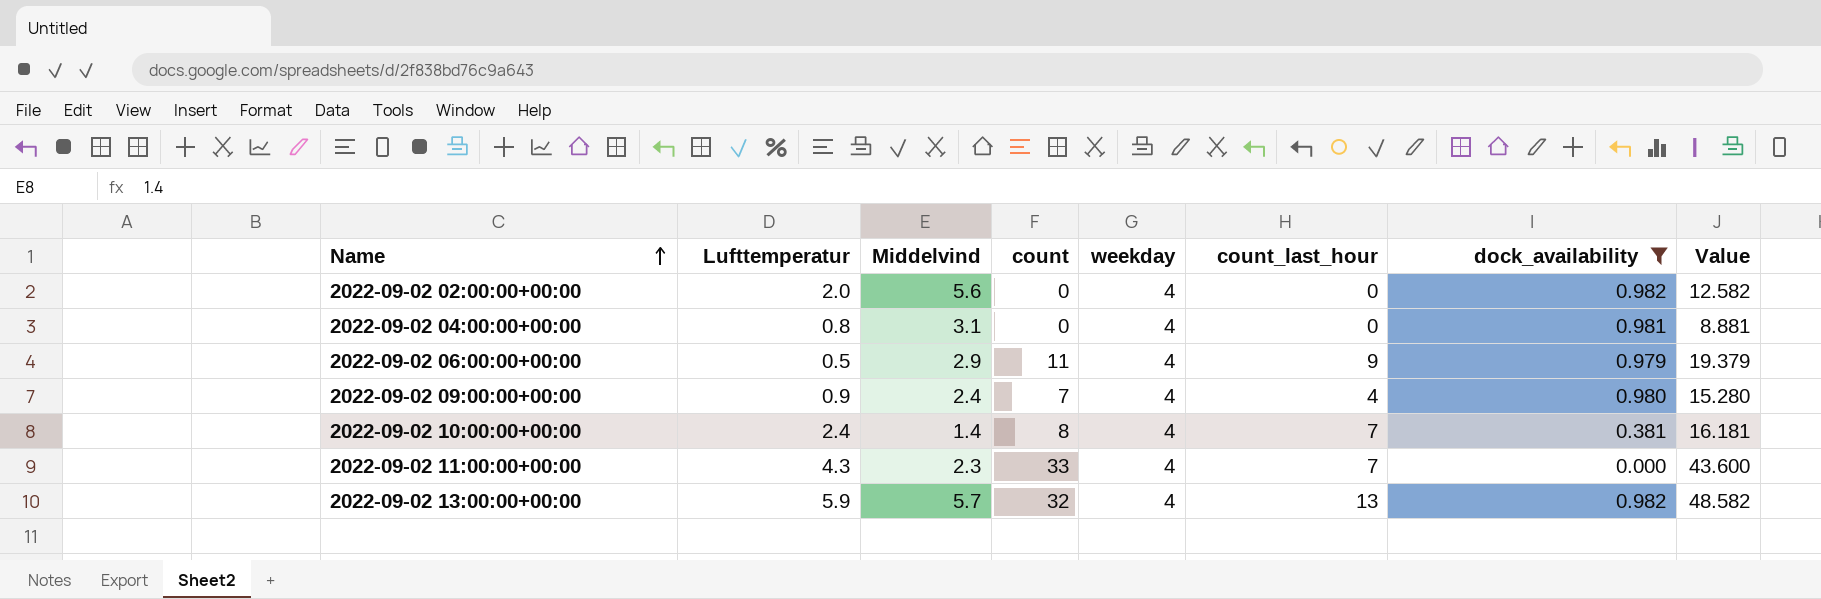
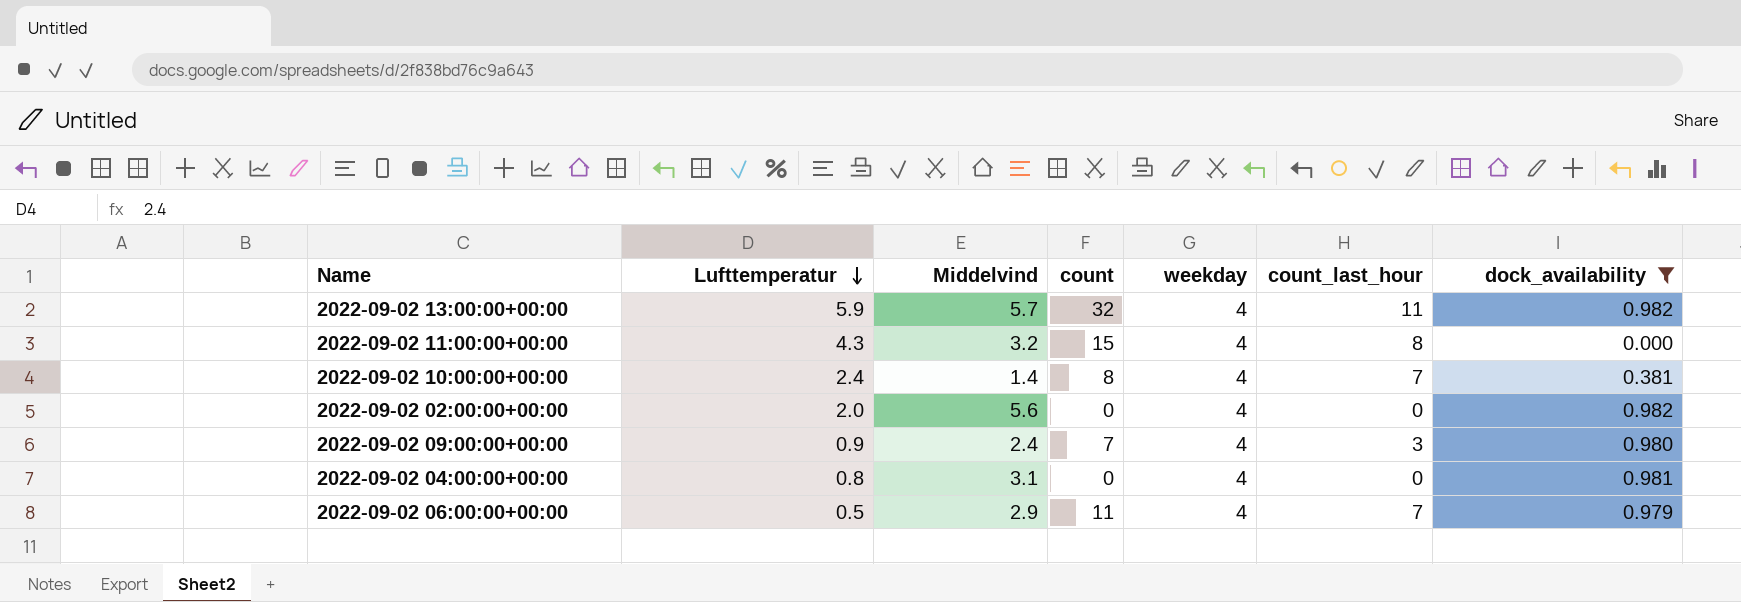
row order: Name ascending -> Lufttemperatur descending
column Value | formula: [Lufttemperatur] + [Middelvind] + [count] + [weekday] + [dock_availability] -> none
2022-09-02 13:00:00+00:00 | count_last_hour: 13 -> 11
2022-09-02 11:00:00+00:00 | Middelvind: 2.3 -> 3.2
2022-09-02 11:00:00+00:00 | count: 33 -> 15
2022-09-02 11:00:00+00:00 | count_last_hour: 7 -> 8
2022-09-02 09:00:00+00:00 | count_last_hour: 4 -> 3
2022-09-02 06:00:00+00:00 | count_last_hour: 9 -> 7

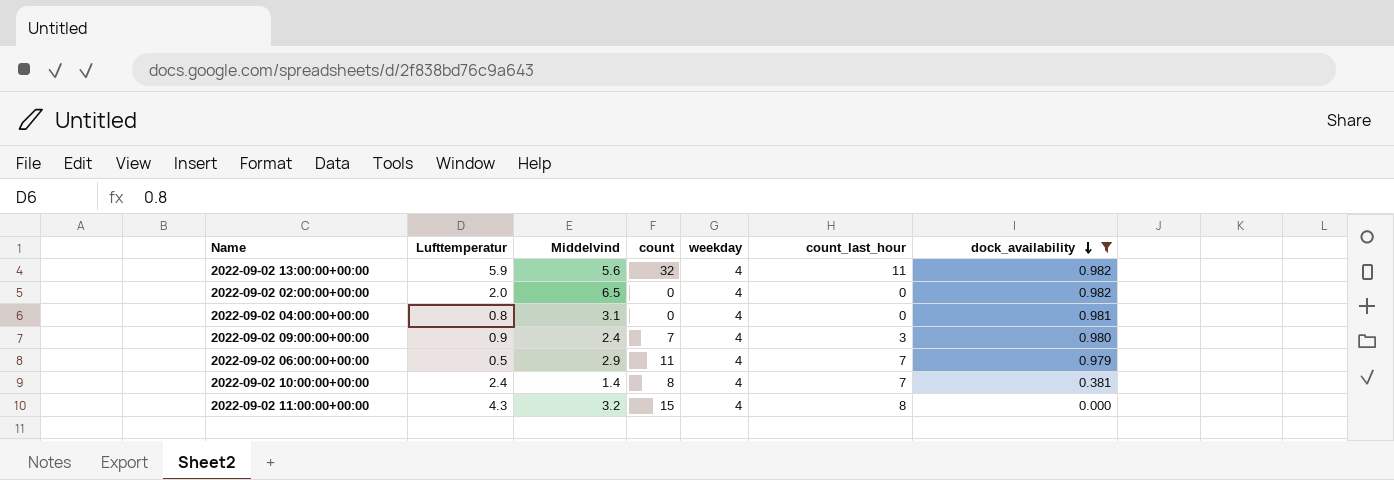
row order: Lufttemperatur descending -> dock_availability descending
2022-09-02 13:00:00+00:00 | Middelvind: 5.7 -> 5.6
2022-09-02 02:00:00+00:00 | Middelvind: 5.6 -> 6.5

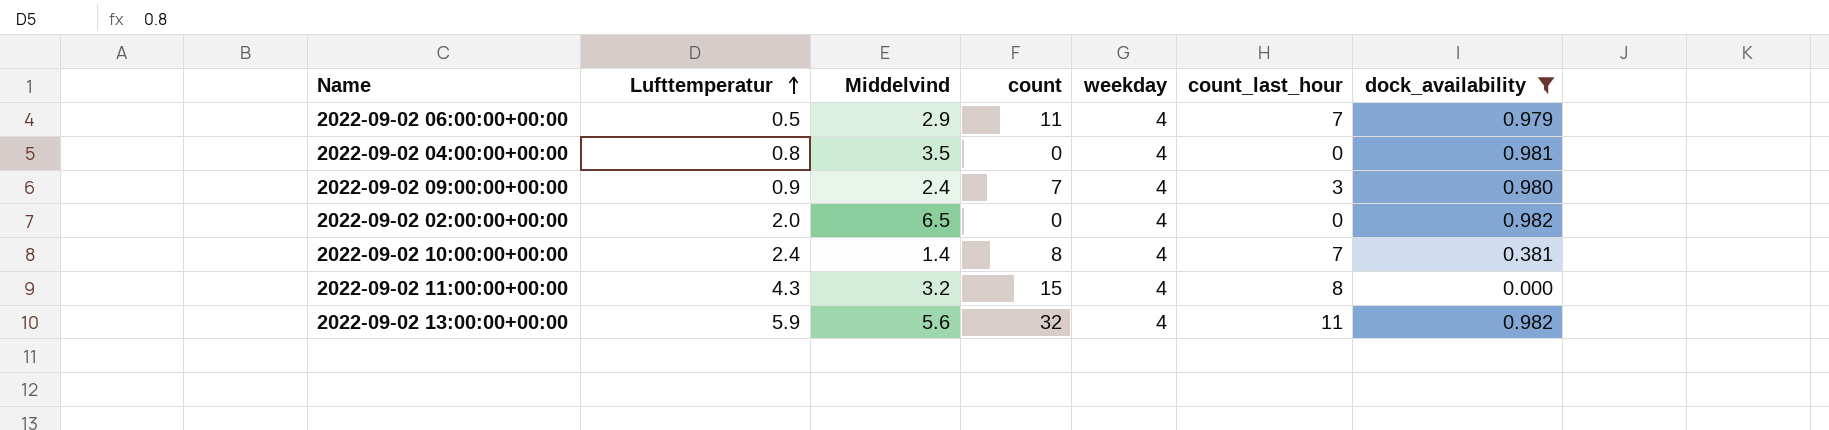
row order: dock_availability descending -> Lufttemperatur ascending
2022-09-02 04:00:00+00:00 | Middelvind: 3.1 -> 3.5

